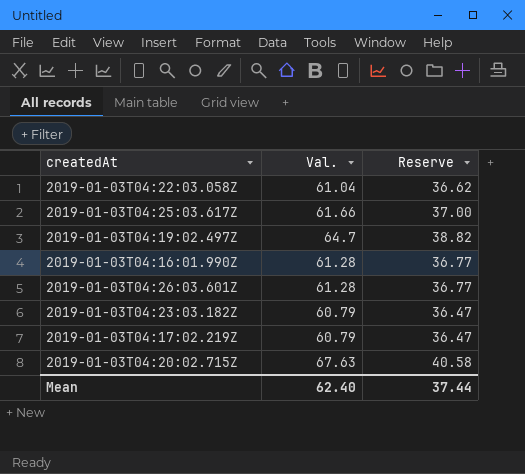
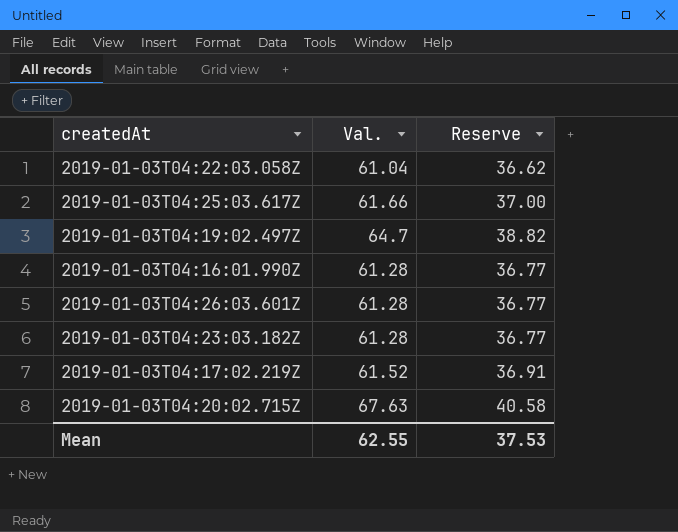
2019-01-03T04:23:03.182Z | Val.: 60.79 -> 61.28
2019-01-03T04:23:03.182Z | Reserve: 36.47 -> 36.77
2019-01-03T04:17:02.219Z | Val.: 60.79 -> 61.52
2019-01-03T04:17:02.219Z | Reserve: 36.47 -> 36.91
Mean | Val.: 62.40 -> 62.55
Mean | Reserve: 37.44 -> 37.53

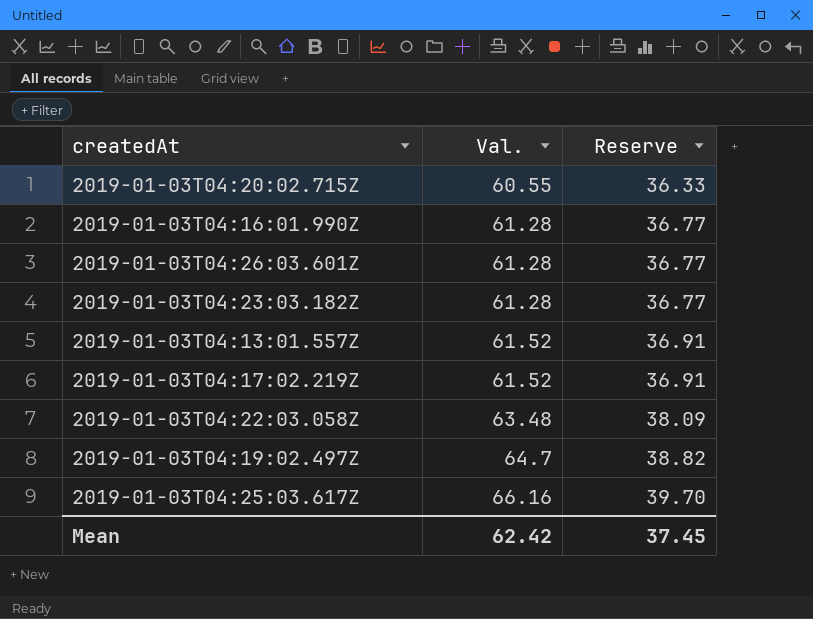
row order: none -> Val. ascending
2019-01-03T04:20:02.715Z | Val.: 67.63 -> 60.55
2019-01-03T04:20:02.715Z | Reserve: 40.58 -> 36.33
row 2019-01-03T04:13:01.557Z: none -> 61.52 | 36.91
2019-01-03T04:22:03.058Z | Val.: 61.04 -> 63.48
2019-01-03T04:22:03.058Z | Reserve: 36.62 -> 38.09
2019-01-03T04:25:03.617Z | Val.: 61.66 -> 66.16
2019-01-03T04:25:03.617Z | Reserve: 37.00 -> 39.70
Mean | Val.: 62.55 -> 62.42
Mean | Reserve: 37.53 -> 37.45

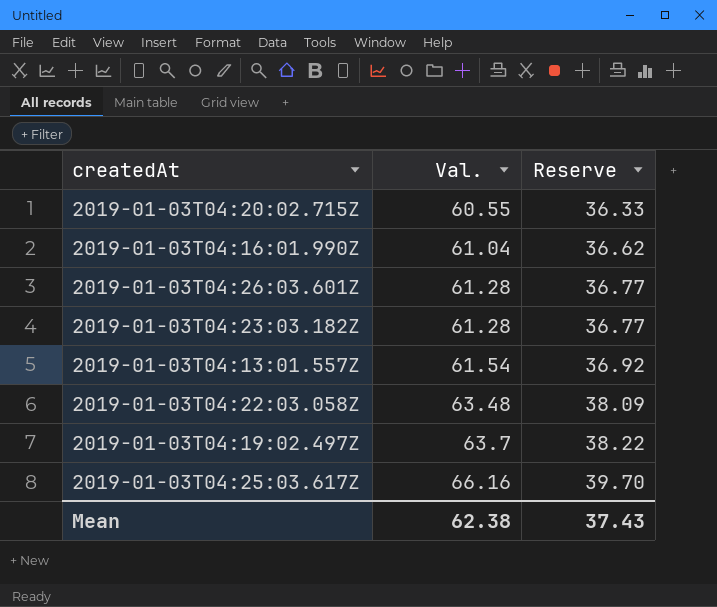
row 2019-01-03T04:17:02.219Z: 61.52 | 36.91 -> none
2019-01-03T04:16:01.990Z | Val.: 61.28 -> 61.04
2019-01-03T04:16:01.990Z | Reserve: 36.77 -> 36.62
2019-01-03T04:13:01.557Z | Val.: 61.52 -> 61.54
2019-01-03T04:13:01.557Z | Reserve: 36.91 -> 36.92
2019-01-03T04:19:02.497Z | Val.: 64.7 -> 63.7
2019-01-03T04:19:02.497Z | Reserve: 38.82 -> 38.22
Mean | Val.: 62.42 -> 62.38
Mean | Reserve: 37.45 -> 37.43

